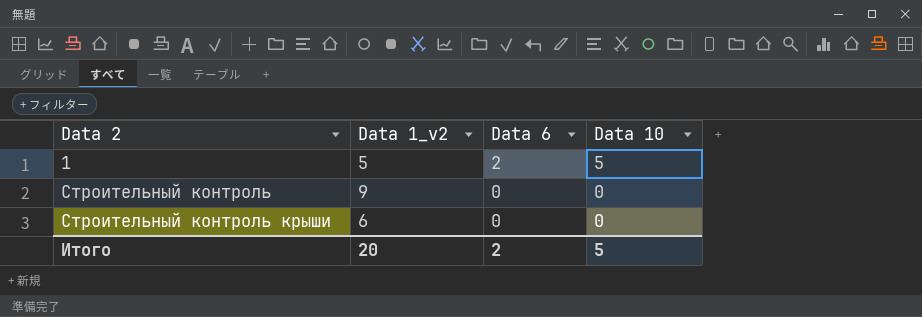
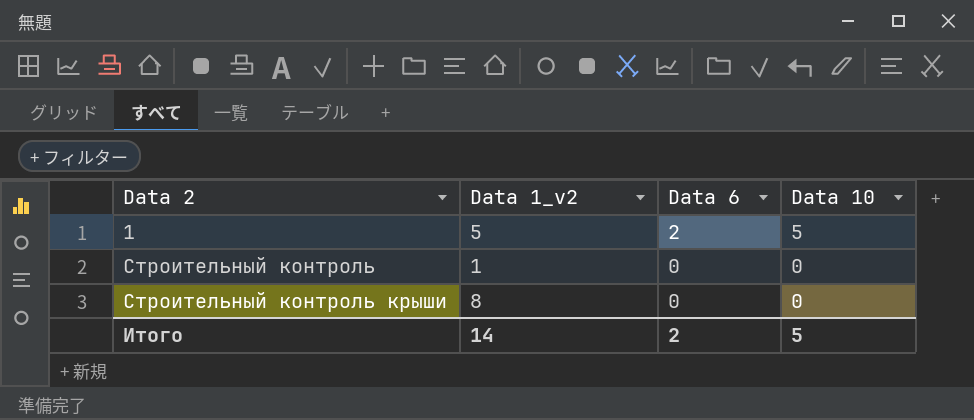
Строительный контроль | Data 1_v2: 9 -> 1
Строительный контроль крыши | Data 1_v2: 6 -> 8
Итого | Data 1_v2: 20 -> 14

